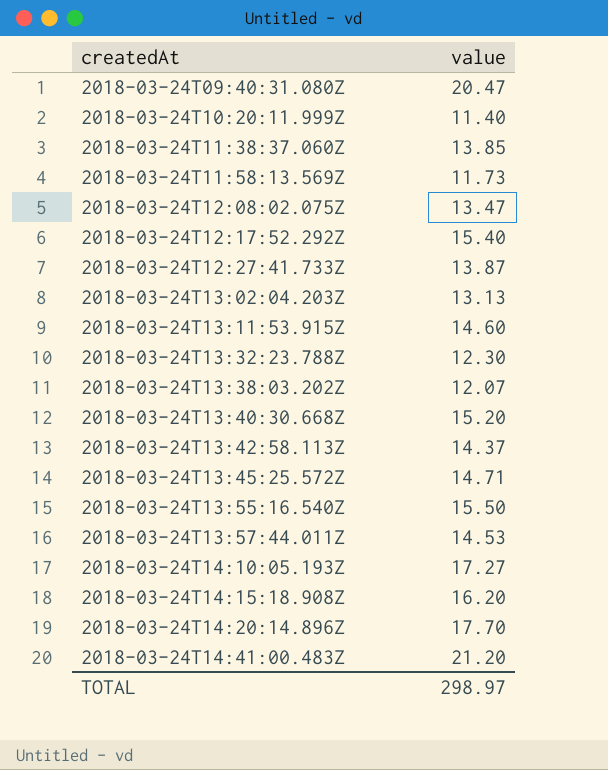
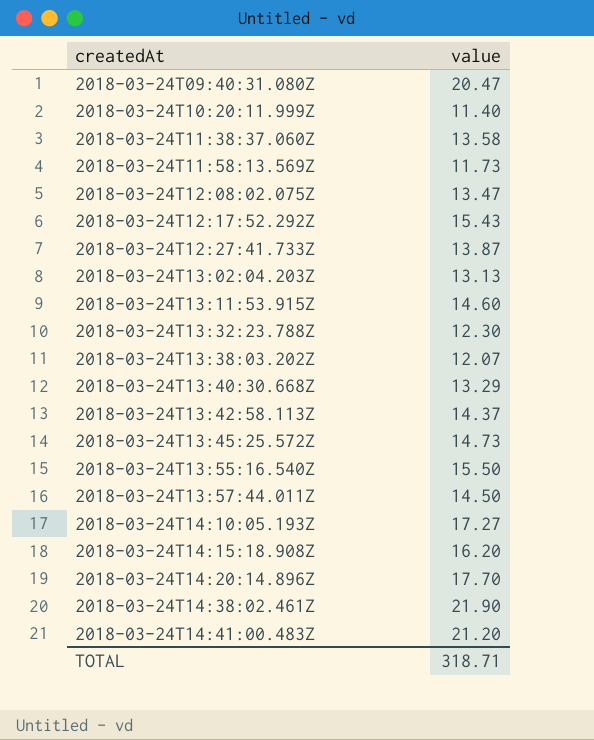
2018-03-24T11:38:37.060Z | value: 13.85 -> 13.58
2018-03-24T12:17:52.292Z | value: 15.40 -> 15.43
2018-03-24T13:40:30.668Z | value: 15.20 -> 13.29
2018-03-24T13:45:25.572Z | value: 14.71 -> 14.73
2018-03-24T13:57:44.011Z | value: 14.53 -> 14.50
row 2018-03-24T14:38:02.461Z: none -> 21.90
TOTAL | value: 298.97 -> 318.71

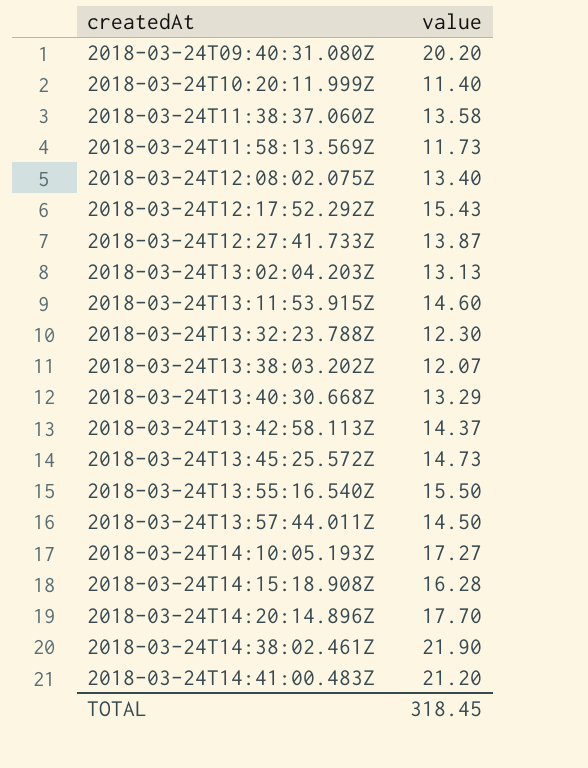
2018-03-24T09:40:31.080Z | value: 20.47 -> 20.20
2018-03-24T12:08:02.075Z | value: 13.47 -> 13.40
2018-03-24T14:15:18.908Z | value: 16.20 -> 16.28
TOTAL | value: 318.71 -> 318.45

